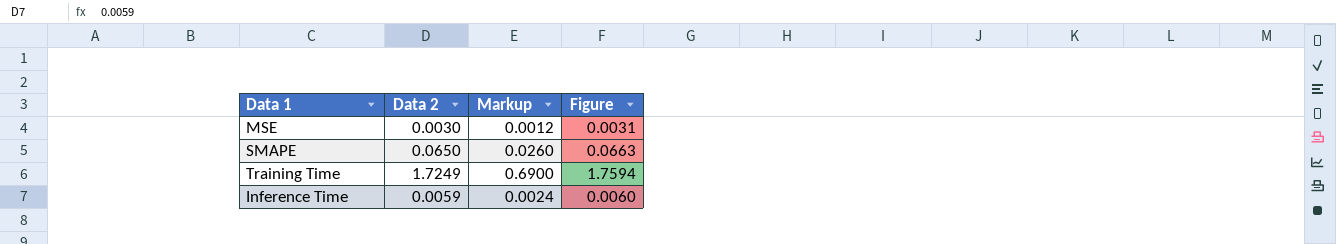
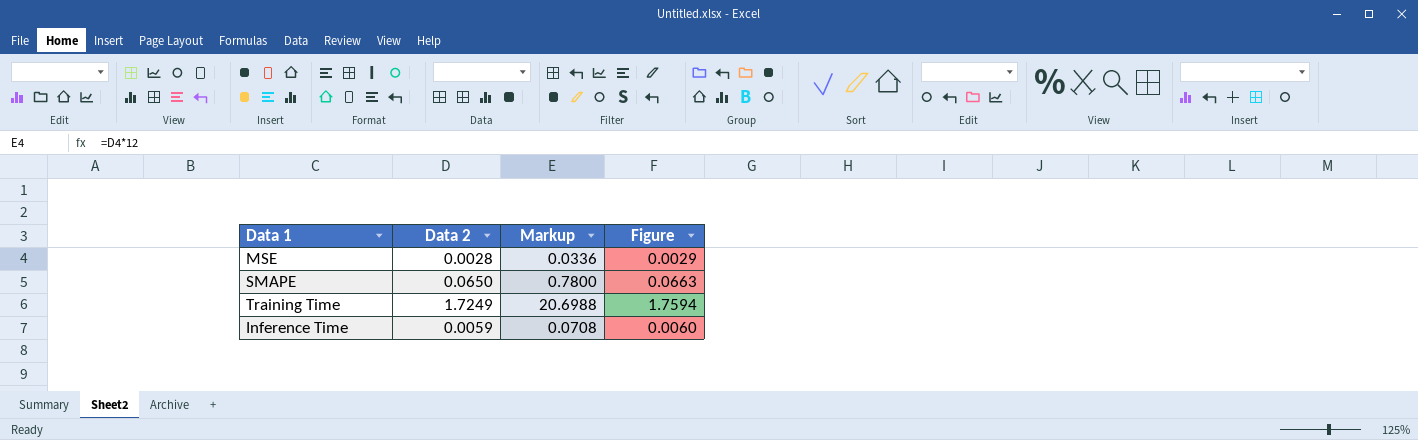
column Markup | formula: [Data 2] * 0.4 -> [Data 2] * 12
MSE | Data 2: 0.0030 -> 0.0028
MSE | Figure: 0.0031 -> 0.0029

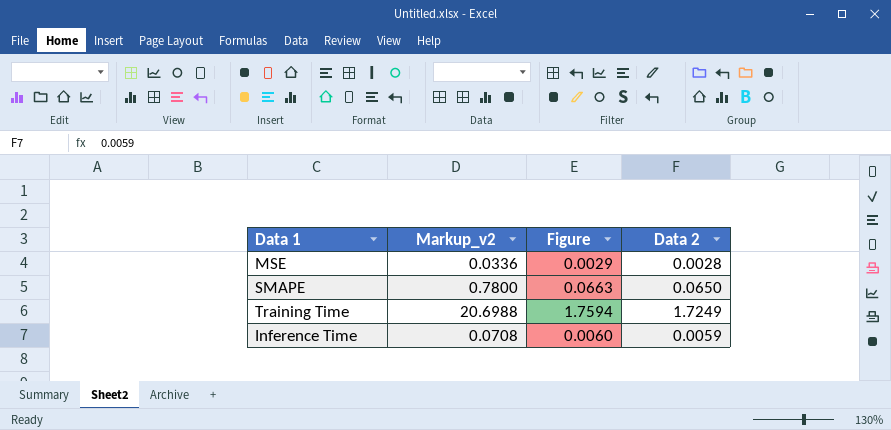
column name: Markup -> Markup_v2
column Data 2 | position: 2 -> 4

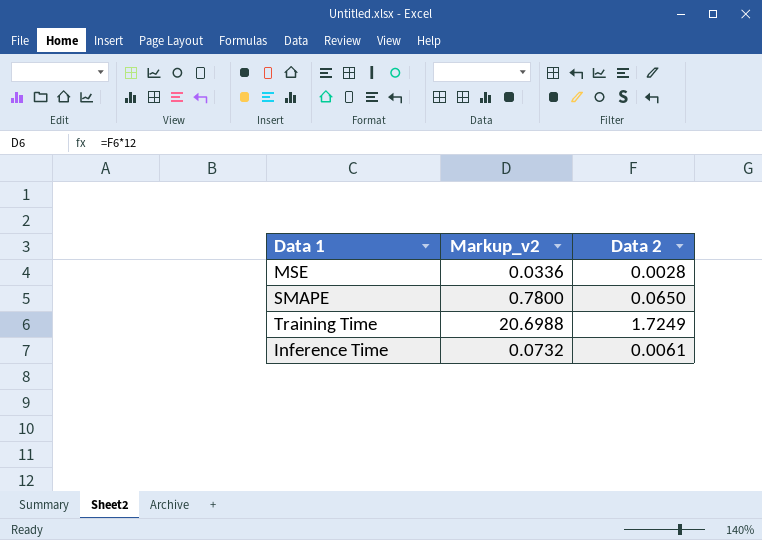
column Figure | formula: [Data 2] * 1.02 -> none
Inference Time | Markup_v2: 0.0708 -> 0.0732
Inference Time | Data 2: 0.0059 -> 0.0061

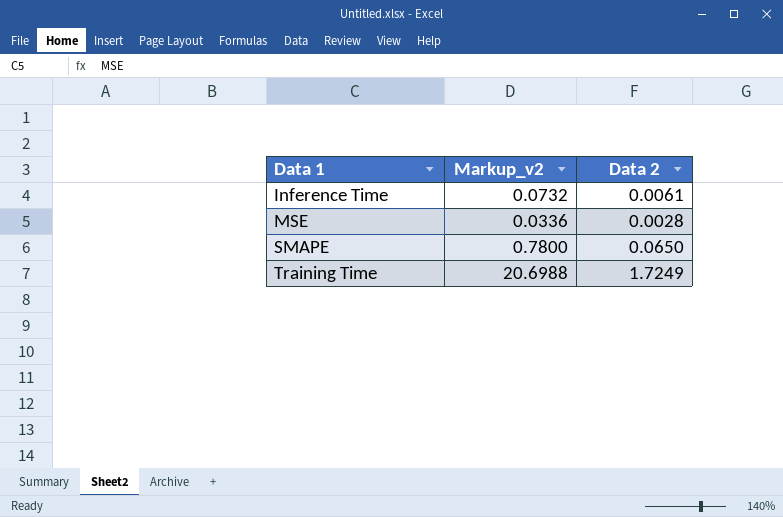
row order: none -> Data 1 ascending

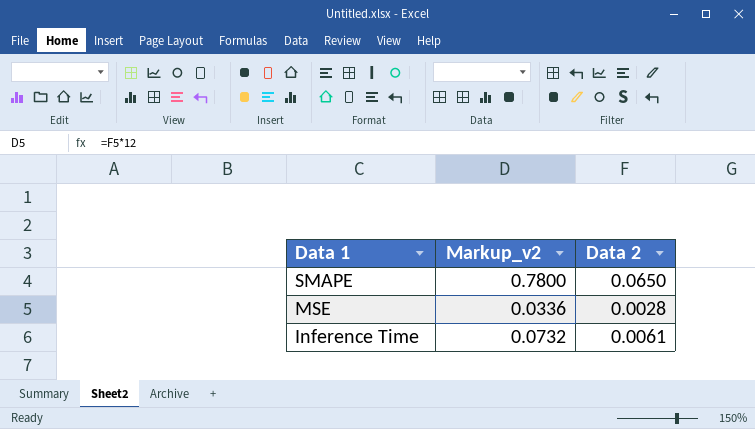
row order: Data 1 ascending -> Data 1 descending
row Training Time: 20.6988 | 1.7249 -> none

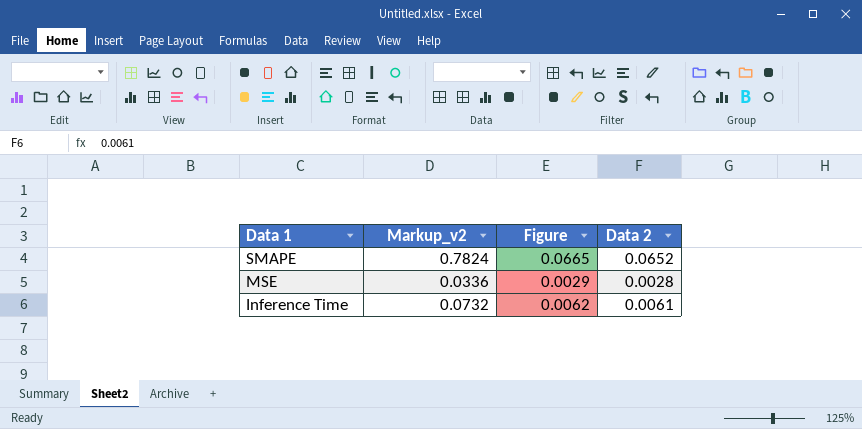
column Figure | formula: none -> [Data 2] * 1.02
SMAPE | Markup_v2: 0.7800 -> 0.7824
SMAPE | Data 2: 0.0650 -> 0.0652

